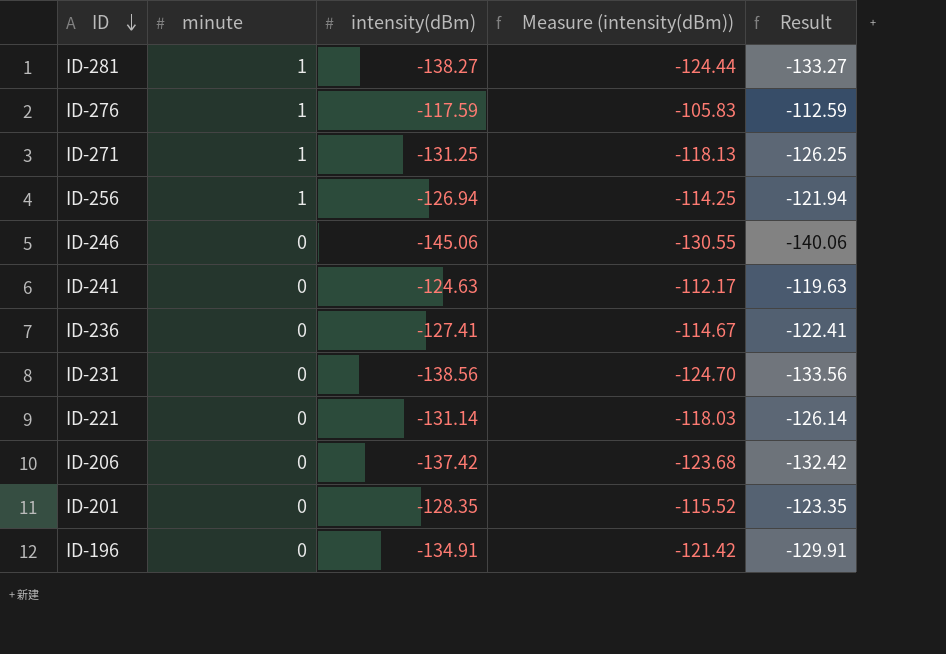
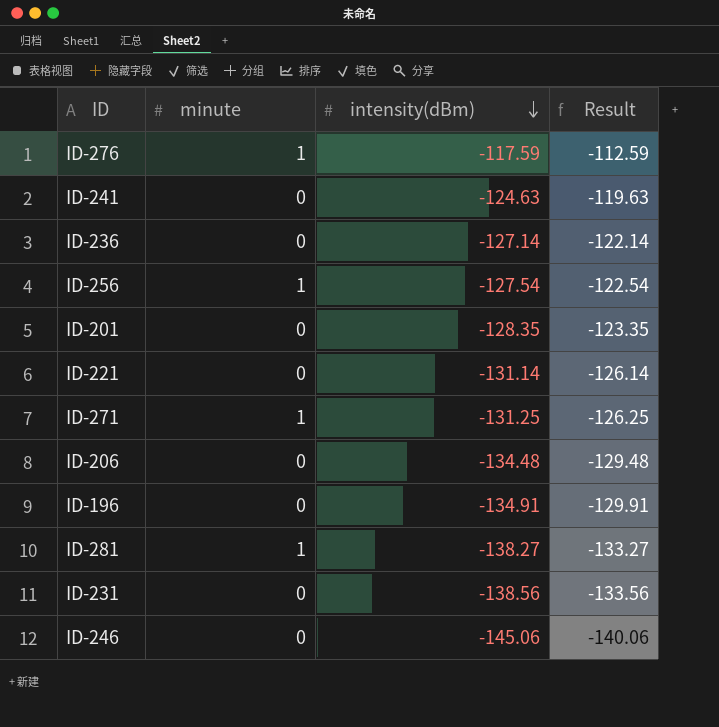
row order: ID descending -> intensity(dBm) descending
column Measure (intensity(dBm)) | formula: [intensity(dBm)] * 0.9 -> none
ID-236 | intensity(dBm): -127.41 -> -127.14
ID-236 | Result: -122.41 -> -122.14
ID-256 | intensity(dBm): -126.94 -> -127.54
ID-256 | Result: -121.94 -> -122.54
ID-206 | intensity(dBm): -137.42 -> -134.48
ID-206 | Result: -132.42 -> -129.48

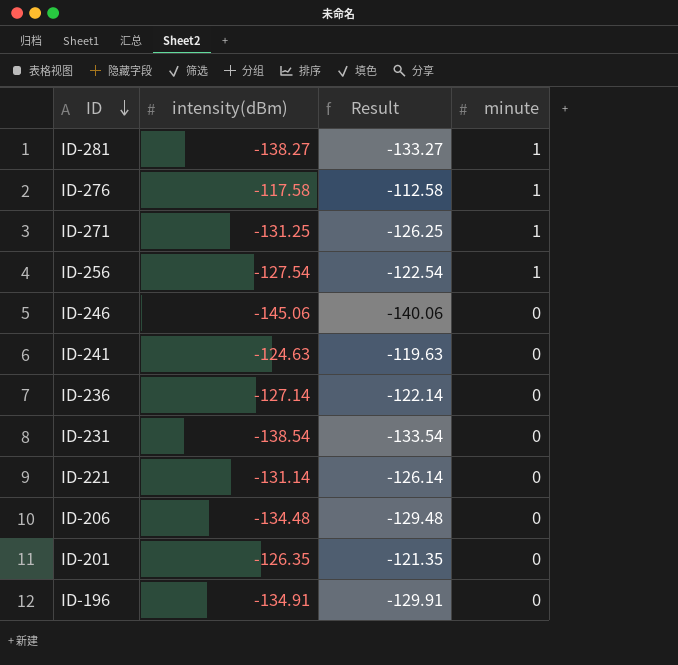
row order: intensity(dBm) descending -> ID descending
column minute | position: 2 -> 4
ID-276 | intensity(dBm): -117.59 -> -117.58
ID-276 | Result: -112.59 -> -112.58
ID-231 | intensity(dBm): -138.56 -> -138.54
ID-231 | Result: -133.56 -> -133.54
ID-201 | intensity(dBm): -128.35 -> -126.35
ID-201 | Result: -123.35 -> -121.35

